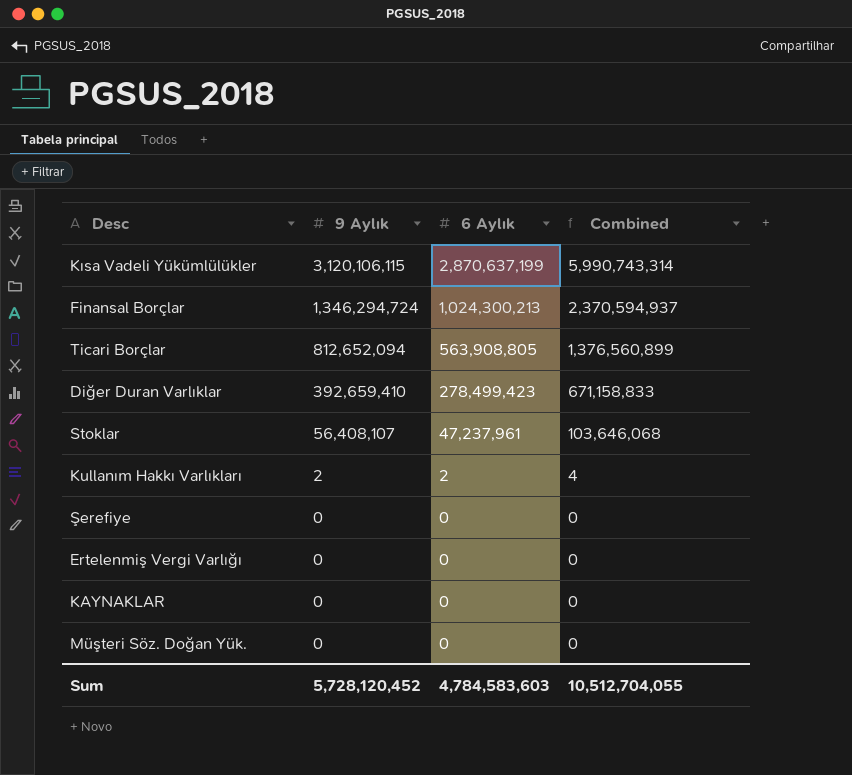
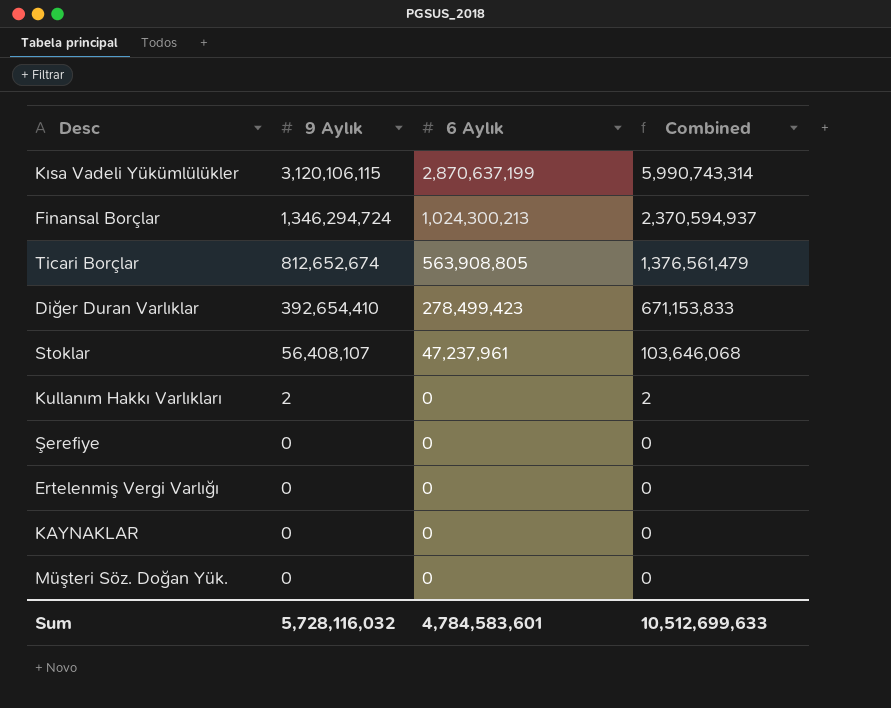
Ticari Borçlar | 9 Aylık: 812,652,094 -> 812,652,674
Ticari Borçlar | Combined: 1,376,560,899 -> 1,376,561,479
Diğer Duran Varlıklar | 9 Aylık: 392,659,410 -> 392,654,410
Diğer Duran Varlıklar | Combined: 671,158,833 -> 671,153,833
Kullanım Hakkı Varlıkları | 6 Aylık: 2 -> 0
Kullanım Hakkı Varlıkları | Combined: 4 -> 2
Sum | 9 Aylık: 5,728,120,452 -> 5,728,116,032
Sum | 6 Aylık: 4,784,583,603 -> 4,784,583,601
Sum | Combined: 10,512,704,055 -> 10,512,699,633

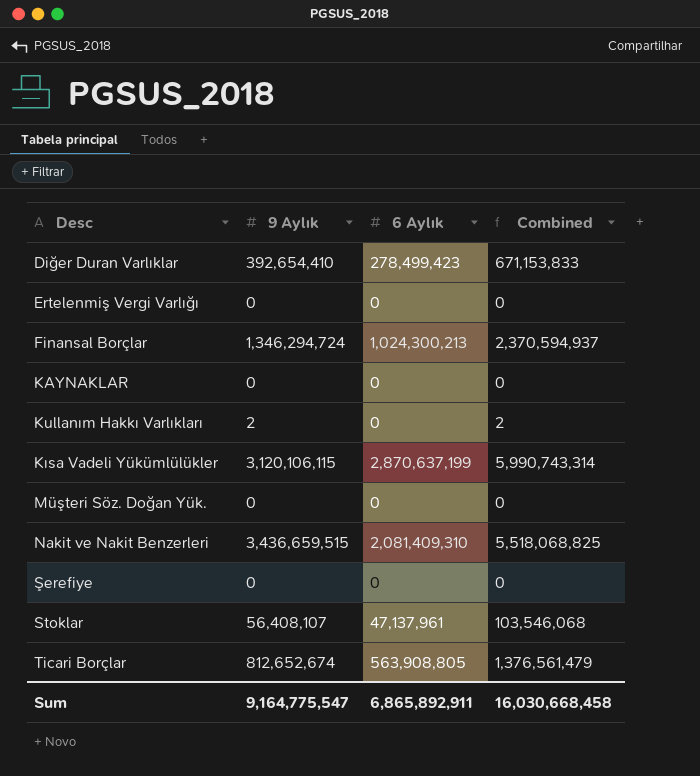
row order: 9 Aylık descending -> Desc ascending
row Nakit ve Nakit Benzerleri: none -> 3,436,659,515 | 2,081,409,310 | 5,518,068,825
Stoklar | 6 Aylık: 47,237,961 -> 47,137,961
Stoklar | Combined: 103,646,068 -> 103,546,068
Sum | 9 Aylık: 5,728,116,032 -> 9,164,775,547
Sum | 6 Aylık: 4,784,583,601 -> 6,865,892,911
Sum | Combined: 10,512,699,633 -> 16,030,668,458

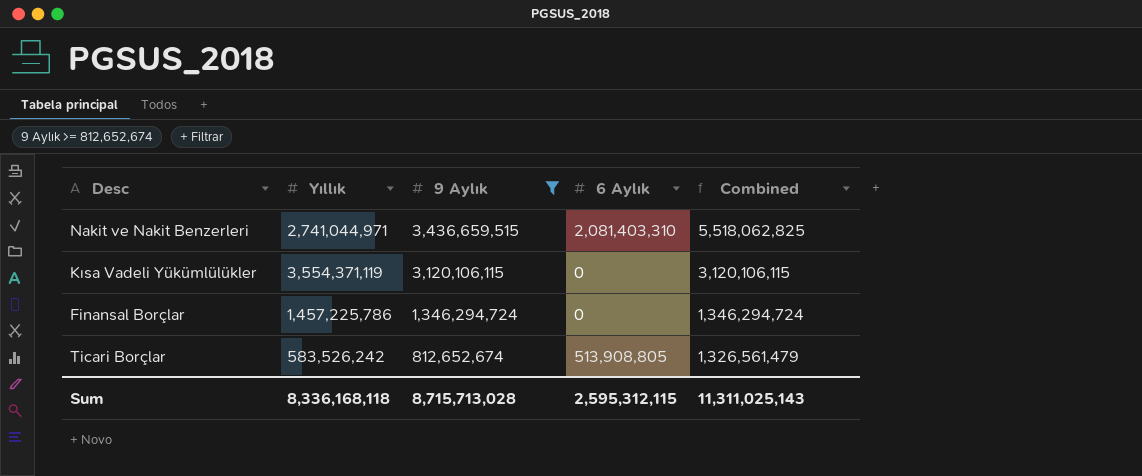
filter: none -> 9 Aylık >= 812,652,674
row order: Desc ascending -> 9 Aylık descending
column Yıllık | position: none -> 2
Nakit ve Nakit Benzerleri | 6 Aylık: 2,081,409,310 -> 2,081,403,310
Nakit ve Nakit Benzerleri | Combined: 5,518,068,825 -> 5,518,062,825
Kısa Vadeli Yükümlülükler | 6 Aylık: 2,870,637,199 -> 0
Kısa Vadeli Yükümlülükler | Combined: 5,990,743,314 -> 3,120,106,115
Finansal Borçlar | 6 Aylık: 1,024,300,213 -> 0
Finansal Borçlar | Combined: 2,370,594,937 -> 1,346,294,724
Ticari Borçlar | 6 Aylık: 563,908,805 -> 513,908,805
Ticari Borçlar | Combined: 1,376,561,479 -> 1,326,561,479
Sum | 9 Aylık: 9,164,775,547 -> 8,715,713,028
Sum | 6 Aylık: 6,865,892,911 -> 2,595,312,115
Sum | Combined: 16,030,668,458 -> 11,311,025,143

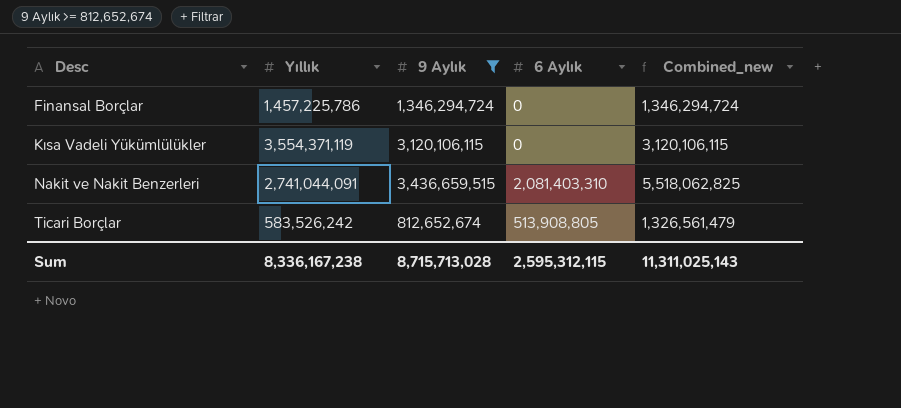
row order: 9 Aylık descending -> Desc ascending
column name: Combined -> Combined_new
Nakit ve Nakit Benzerleri | Yıllık: 2,741,044,971 -> 2,741,044,091
Sum | Yıllık: 8,336,168,118 -> 8,336,167,238

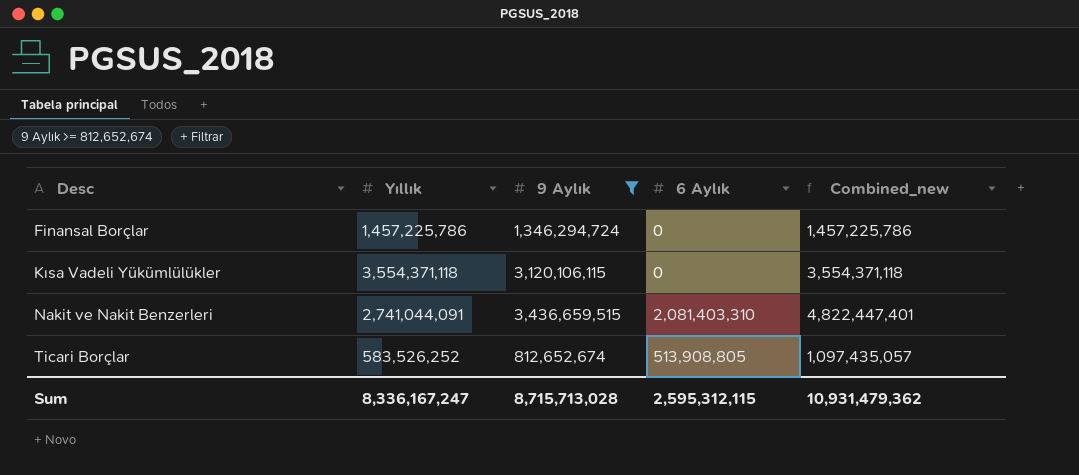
column Combined_new | formula: [9 Aylık] + [6 Aylık] -> [Yıllık] + [6 Aylık]
Kısa Vadeli Yükümlülükler | Yıllık: 3,554,371,119 -> 3,554,371,118
Ticari Borçlar | Yıllık: 583,526,242 -> 583,526,252
Sum | Yıllık: 8,336,167,238 -> 8,336,167,247
Sum | Combined_new: 11,311,025,143 -> 10,931,479,362

